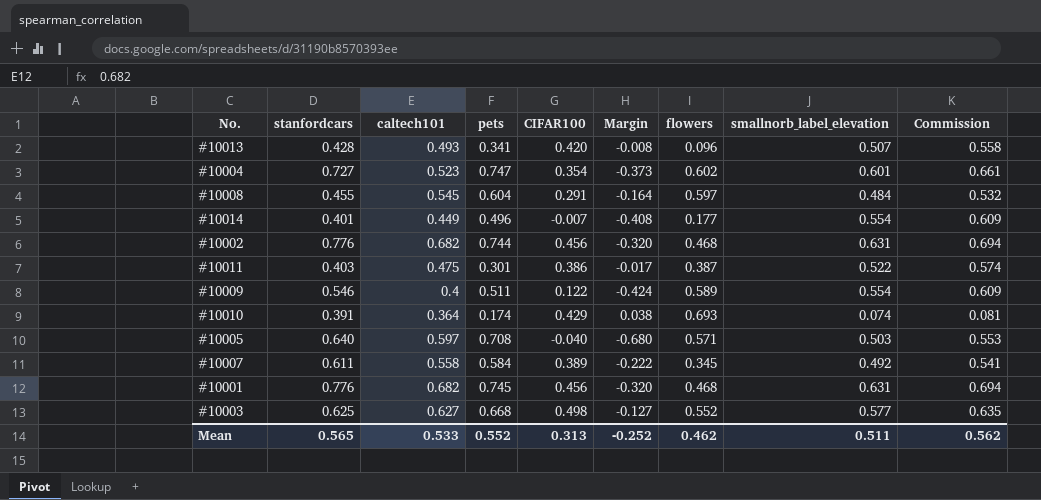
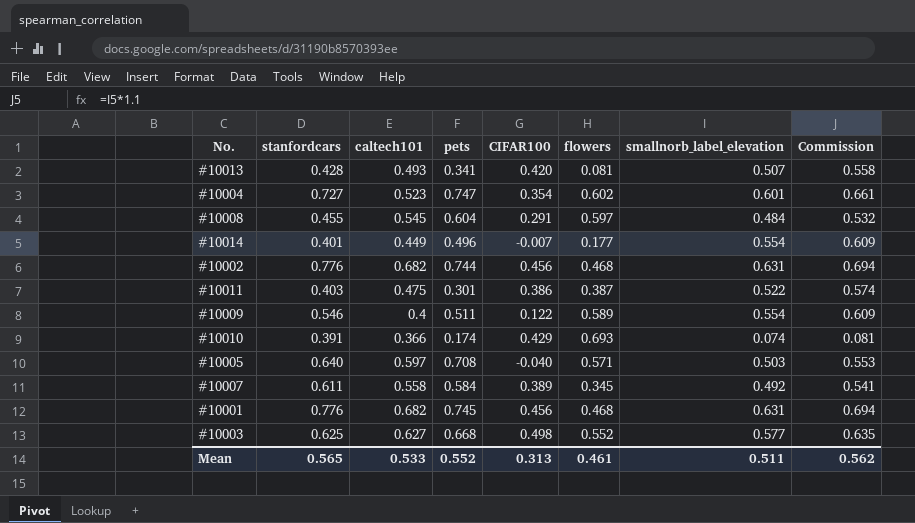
column Margin | formula: [CIFAR100] - [stanfordcars] -> none
#10013 | flowers: 0.096 -> 0.081
#10010 | caltech101: 0.364 -> 0.366
Mean | flowers: 0.462 -> 0.461

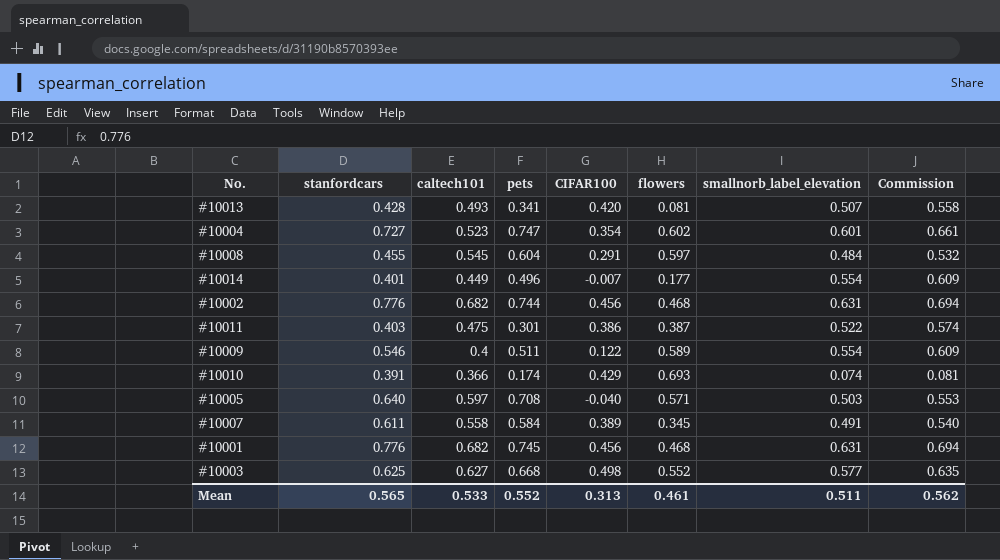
#10007 | smallnorb_label_elevation: 0.492 -> 0.491
#10007 | Commission: 0.541 -> 0.540

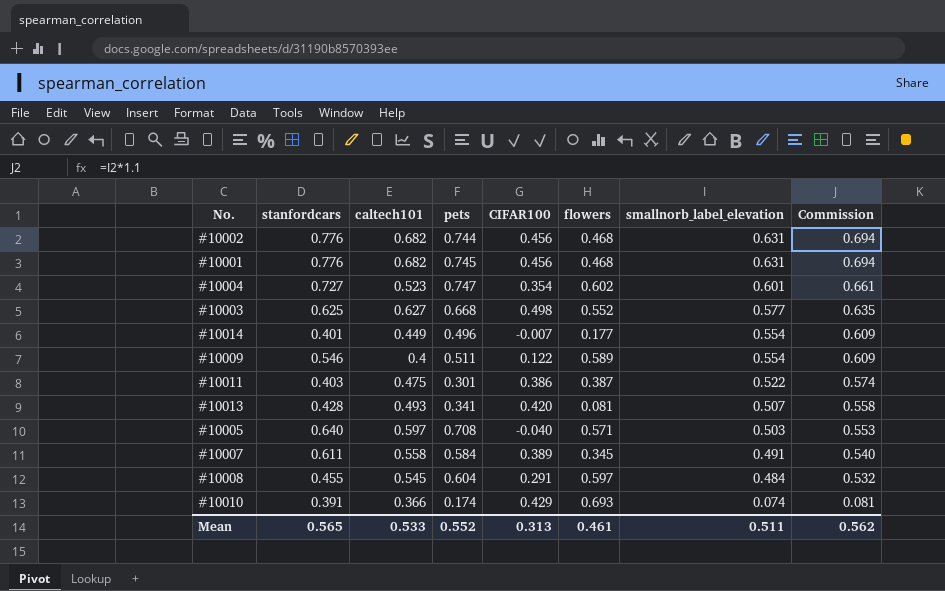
row order: none -> smallnorb_label_elevation descending

